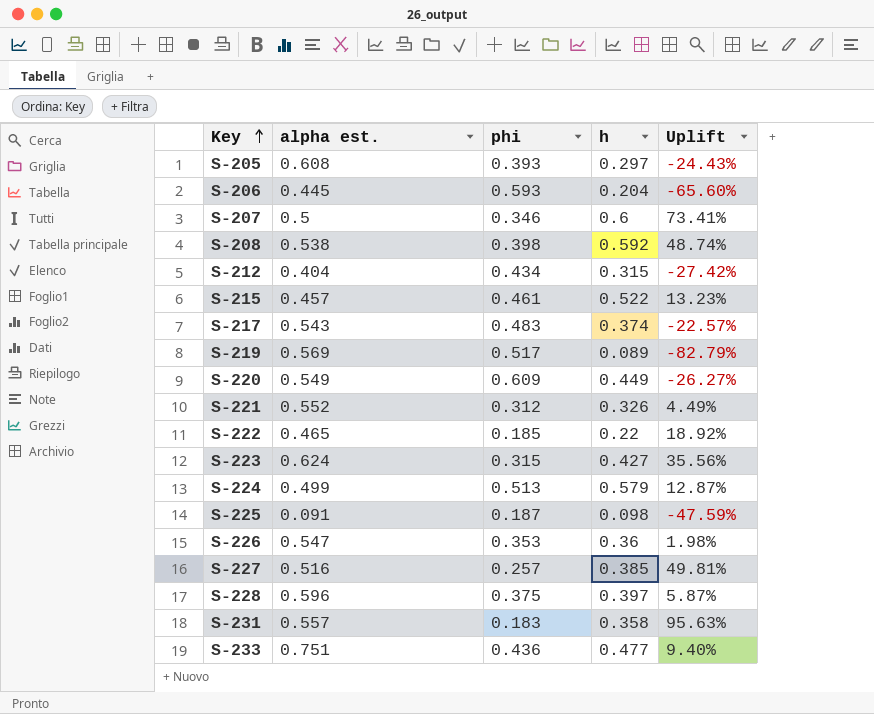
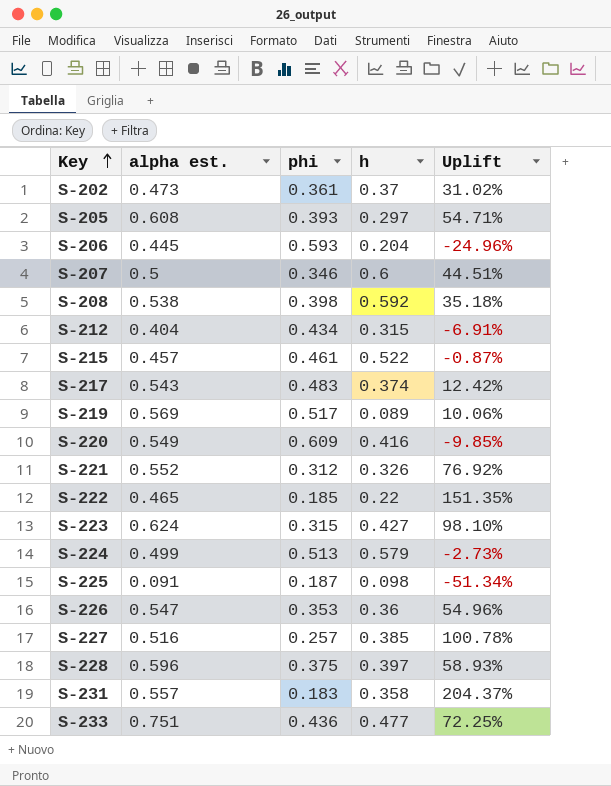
column Uplift | formula: ([h] - [phi]) / [phi] -> ([alpha est.] - [phi]) / [phi]
row S-202: none -> 0.473 | 0.361 | 0.37 | 31.02%
S-220 | h: 0.449 -> 0.416

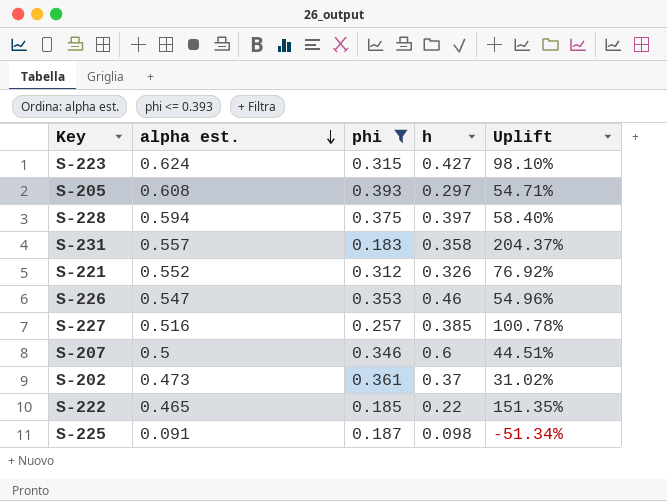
filter: none -> phi <= 0.393
row order: Key ascending -> alpha est. descending
S-228 | alpha est.: 0.596 -> 0.594
S-228 | Uplift: 58.93% -> 58.40%
S-226 | h: 0.36 -> 0.46

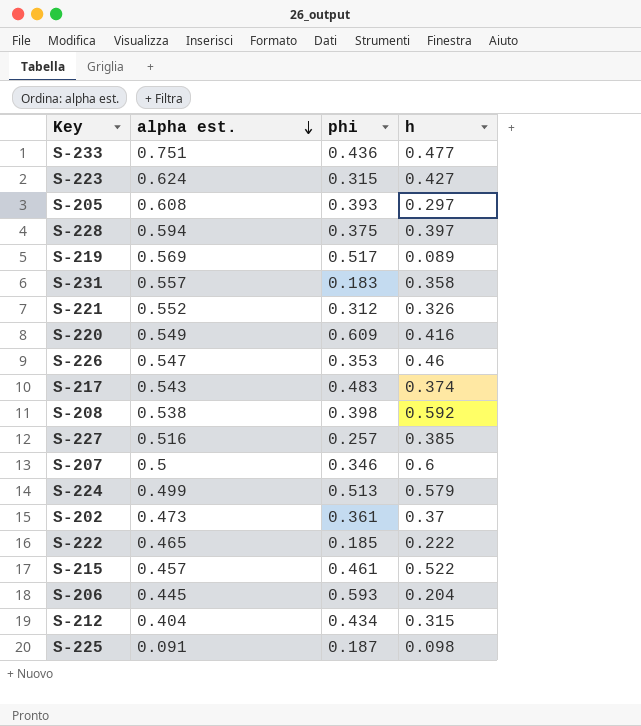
filter: phi <= 0.393 -> none
column Uplift | formula: ([alpha est.] - [phi]) / [phi] -> none
S-222 | h: 0.22 -> 0.222

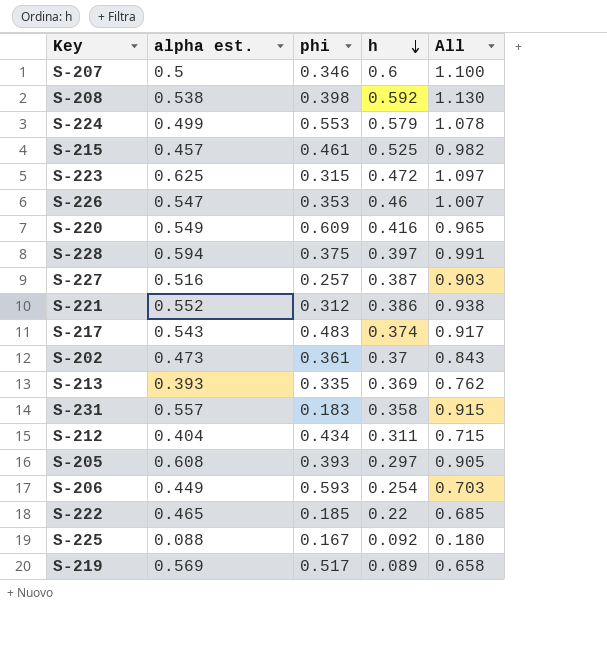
row order: alpha est. descending -> h descending
column All | formula: none -> [alpha est.] + [h]
row S-233: 0.751 | 0.436 | 0.477 -> none
S-224 | phi: 0.513 -> 0.553
S-215 | h: 0.522 -> 0.525
S-223 | alpha est.: 0.624 -> 0.625
S-223 | h: 0.427 -> 0.472
S-227 | h: 0.385 -> 0.387
S-221 | h: 0.326 -> 0.386
row S-213: none -> 0.393 | 0.335 | 0.369 | 0.762
S-212 | h: 0.315 -> 0.311
S-206 | alpha est.: 0.445 -> 0.449
S-206 | h: 0.204 -> 0.254
S-222 | h: 0.222 -> 0.22
S-225 | alpha est.: 0.091 -> 0.088
S-225 | phi: 0.187 -> 0.167
S-225 | h: 0.098 -> 0.092

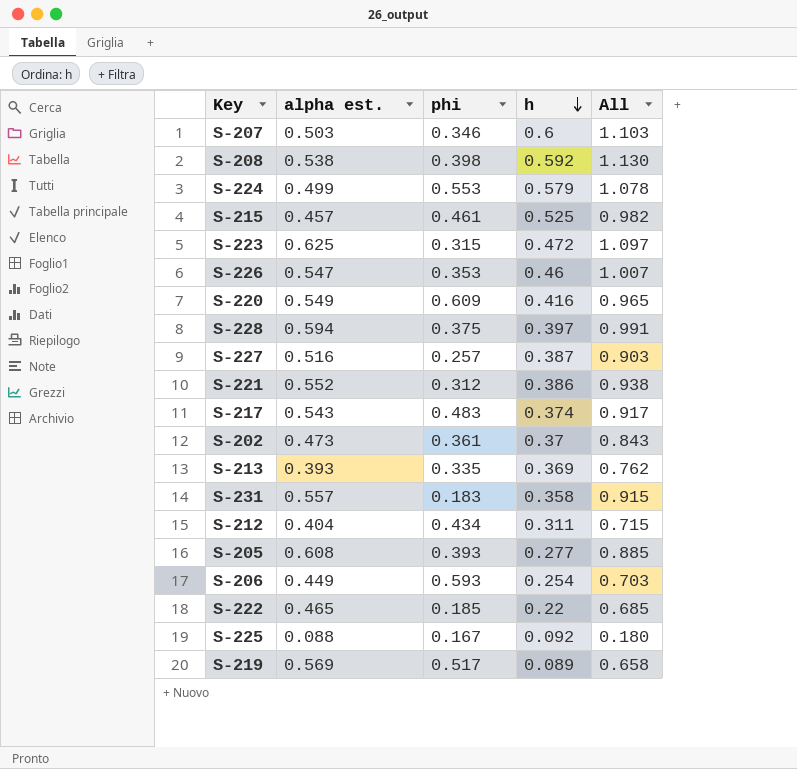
S-207 | alpha est.: 0.5 -> 0.503
S-207 | All: 1.100 -> 1.103
S-205 | h: 0.297 -> 0.277
S-205 | All: 0.905 -> 0.885

